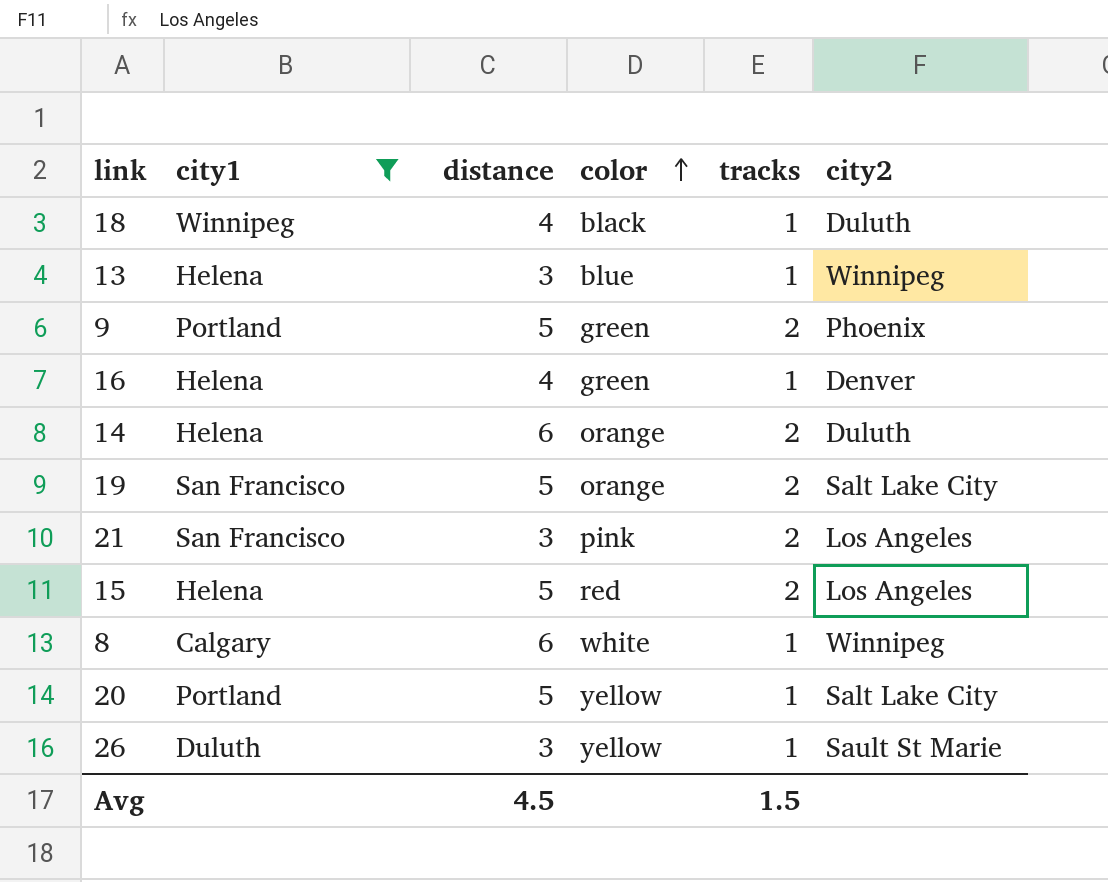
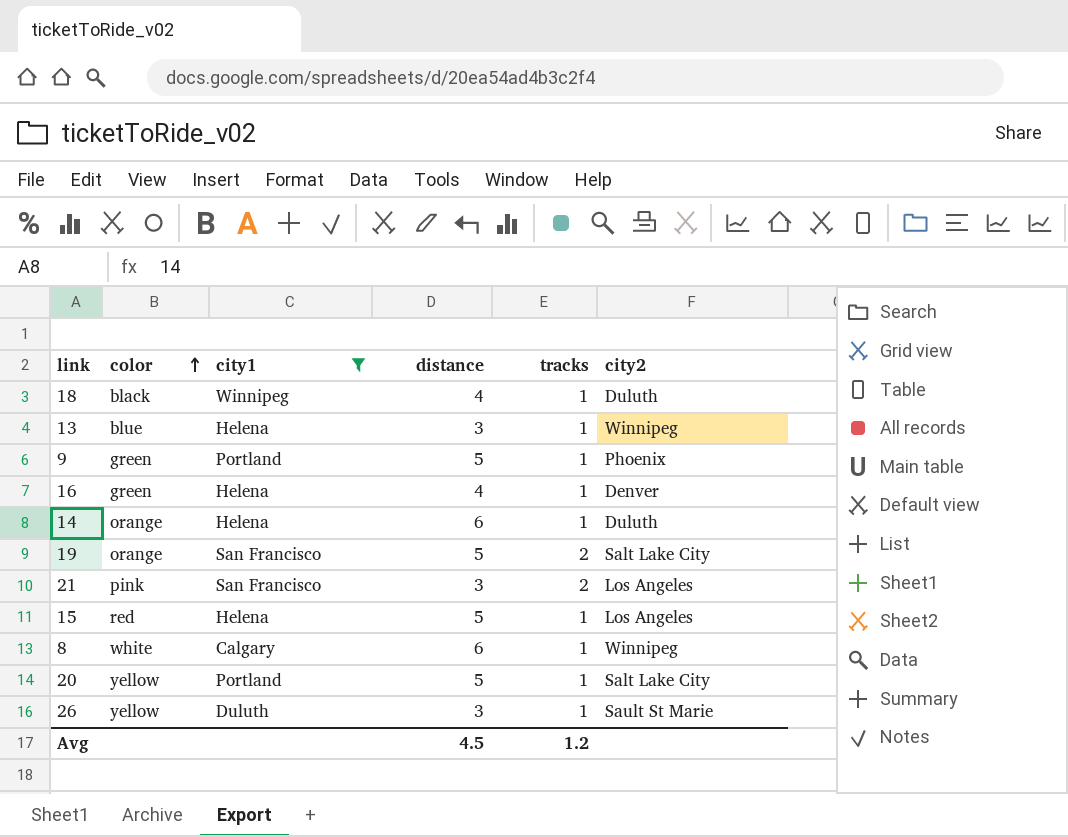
column color | position: 4 -> 2
9 | tracks: 2 -> 1
14 | tracks: 2 -> 1
15 | tracks: 2 -> 1
Avg | tracks: 1.5 -> 1.2

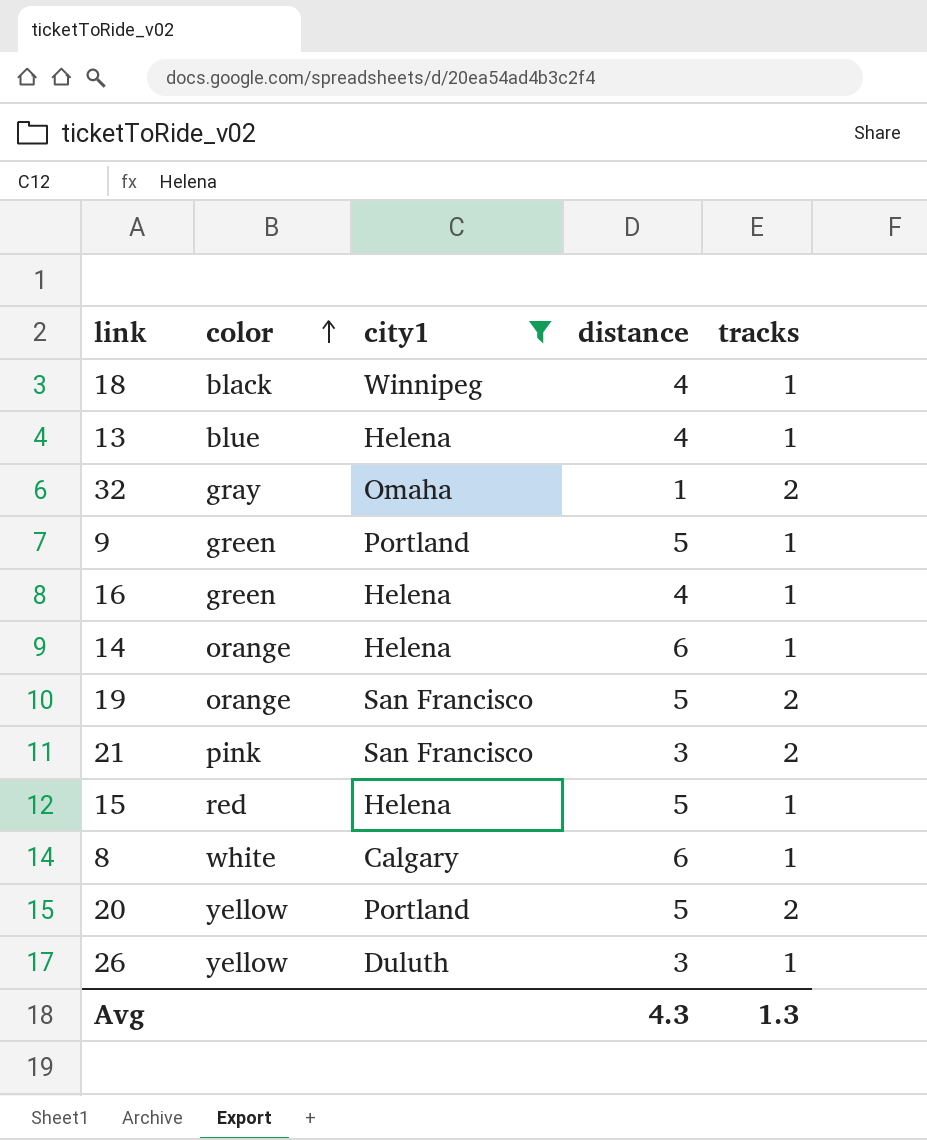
column city2 | position: 6 -> none
13 | distance: 3 -> 4
row 32: none -> gray | Omaha | 1 | 2
20 | tracks: 1 -> 2
Avg | distance: 4.5 -> 4.3
Avg | tracks: 1.2 -> 1.3

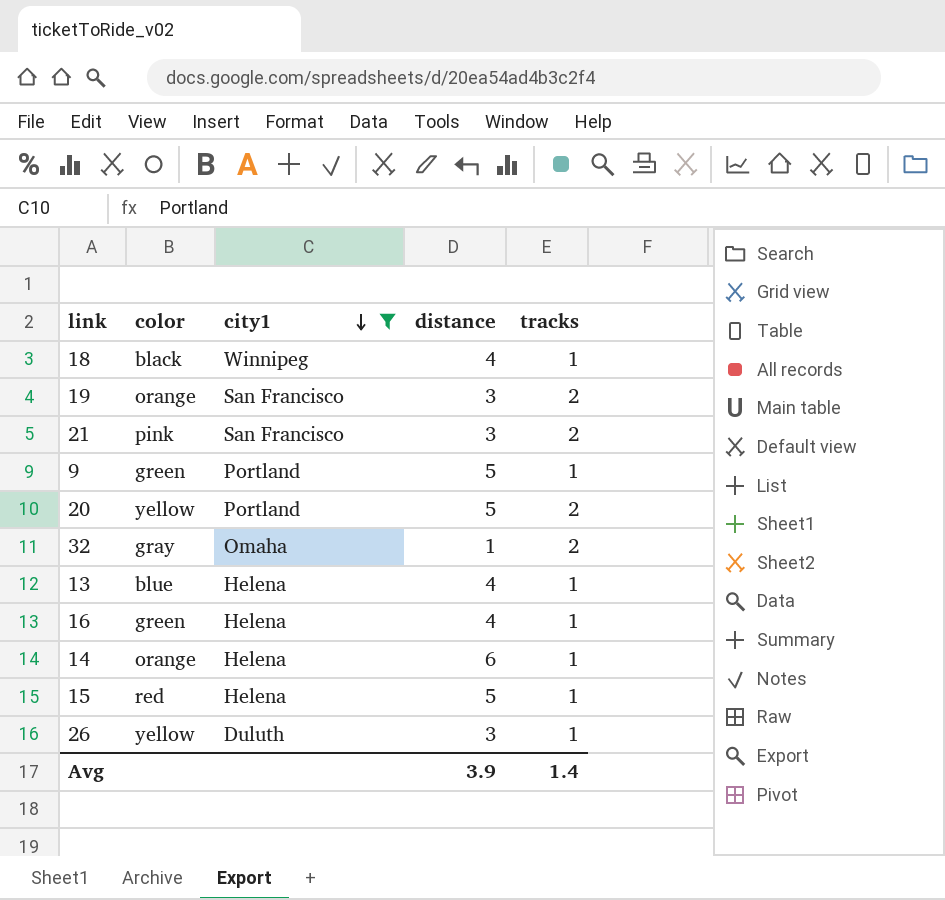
row order: color ascending -> city1 descending
row 8: white | Calgary | 6 | 1 -> none
19 | distance: 5 -> 3
Avg | distance: 4.3 -> 3.9
Avg | tracks: 1.3 -> 1.4

